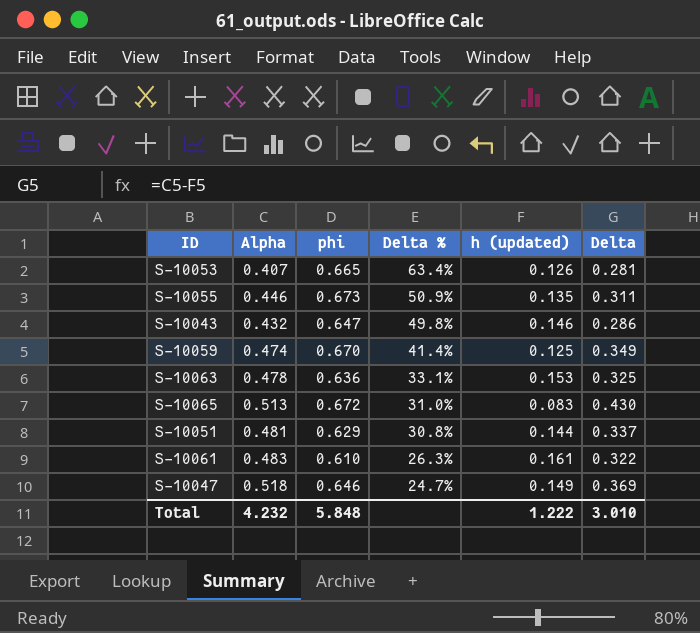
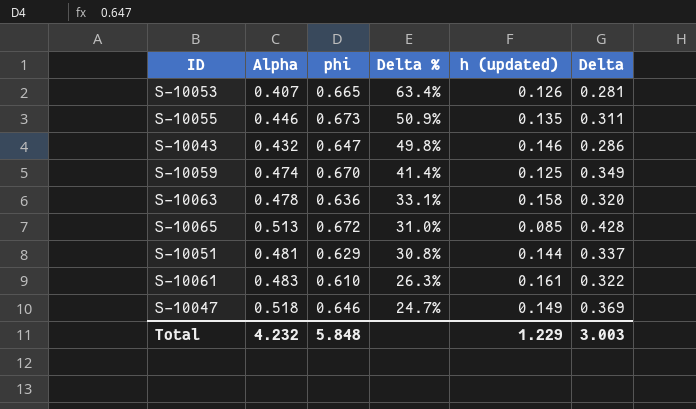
S-10063 | h (updated): 0.153 -> 0.158
S-10063 | Delta: 0.325 -> 0.320
S-10065 | h (updated): 0.083 -> 0.085
S-10065 | Delta: 0.430 -> 0.428
Total | h (updated): 1.222 -> 1.229
Total | Delta: 3.010 -> 3.003

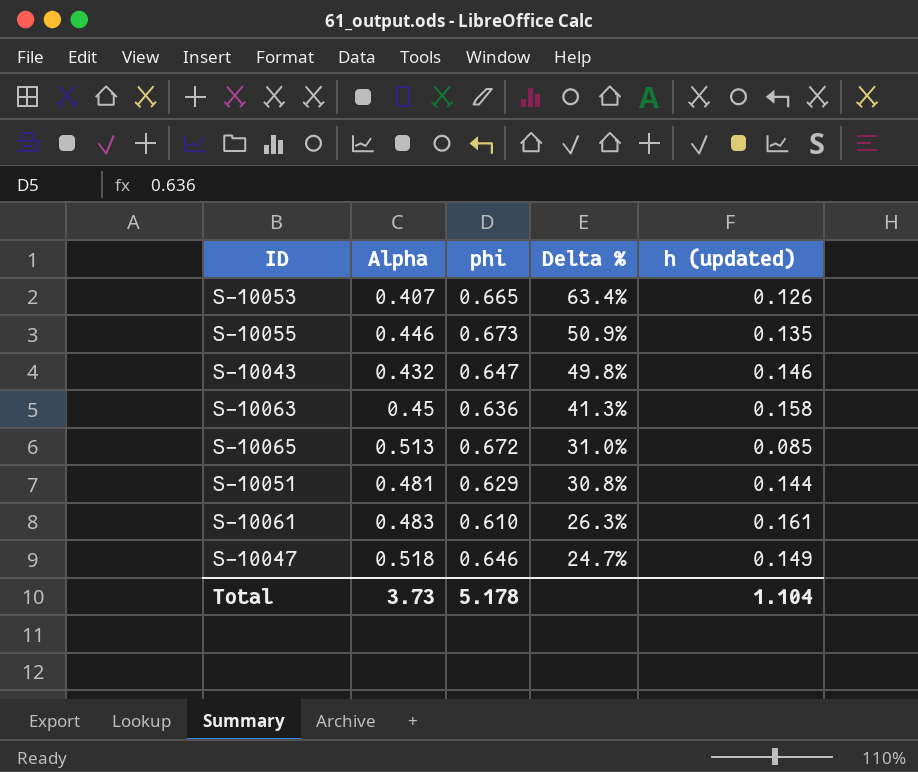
column Delta | formula: [Alpha] - [h (updated)] -> none
row S-10059: 0.474 | 0.670 | 41.4% | 0.125 | 0.349 -> none
S-10063 | Alpha: 0.478 -> 0.45
S-10063 | Delta %: 33.1% -> 41.3%
Total | Alpha: 4.232 -> 3.73
Total | phi: 5.848 -> 5.178
Total | h (updated): 1.229 -> 1.104

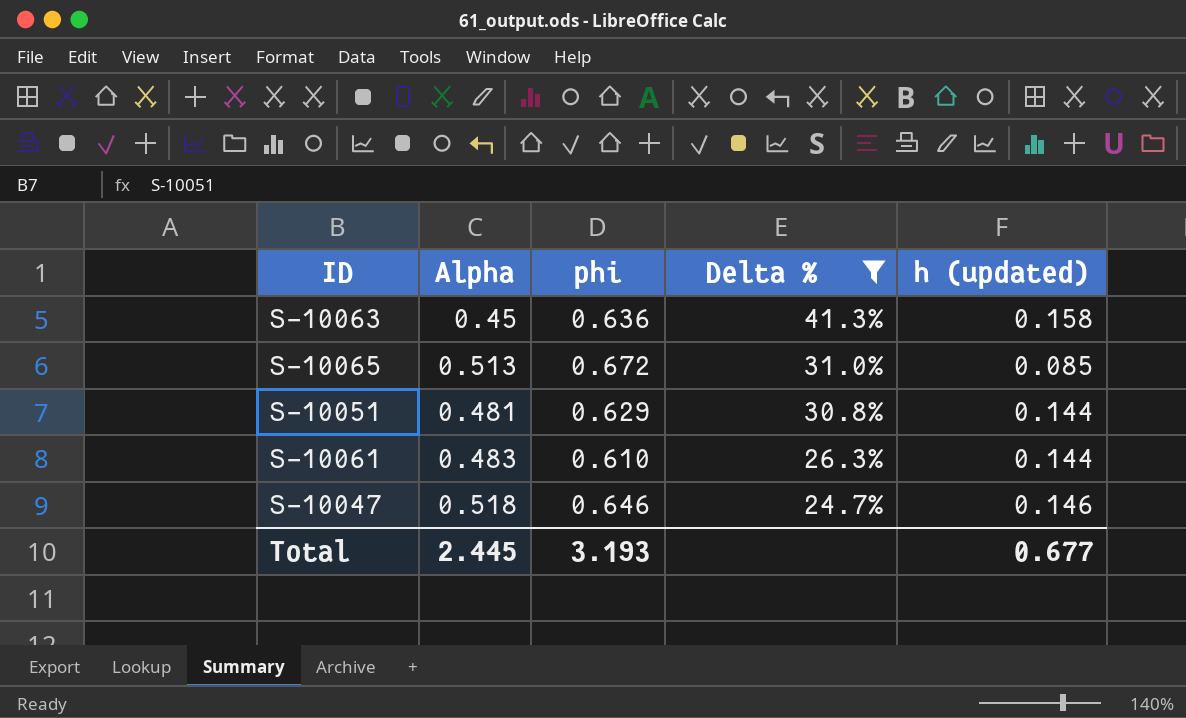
filter: none -> Delta % <= 41.3%
S-10061 | h (updated): 0.161 -> 0.144
S-10047 | h (updated): 0.149 -> 0.146
Total | Alpha: 3.73 -> 2.445
Total | phi: 5.178 -> 3.193
Total | h (updated): 1.104 -> 0.677

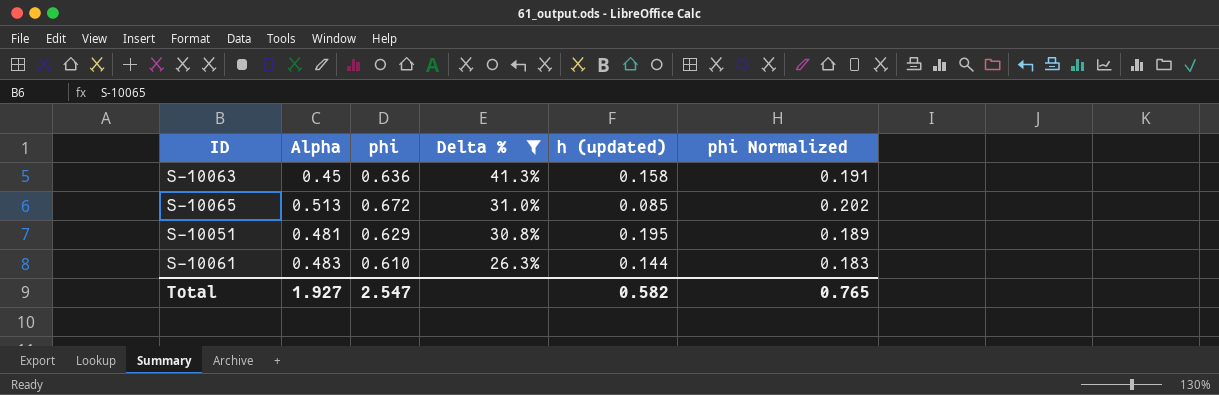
column phi Normalized | formula: none -> [phi] * 0.3
row S-10047: 0.518 | 0.646 | 24.7% | 0.146 -> none
S-10051 | h (updated): 0.144 -> 0.195
Total | Alpha: 2.445 -> 1.927
Total | phi: 3.193 -> 2.547
Total | h (updated): 0.677 -> 0.582

